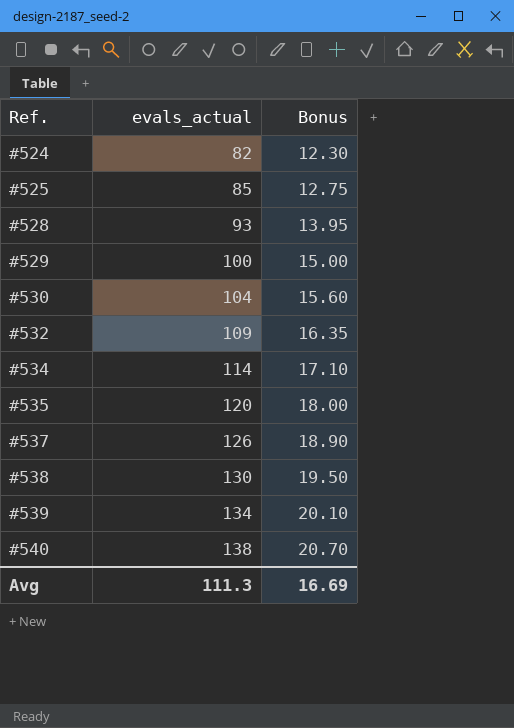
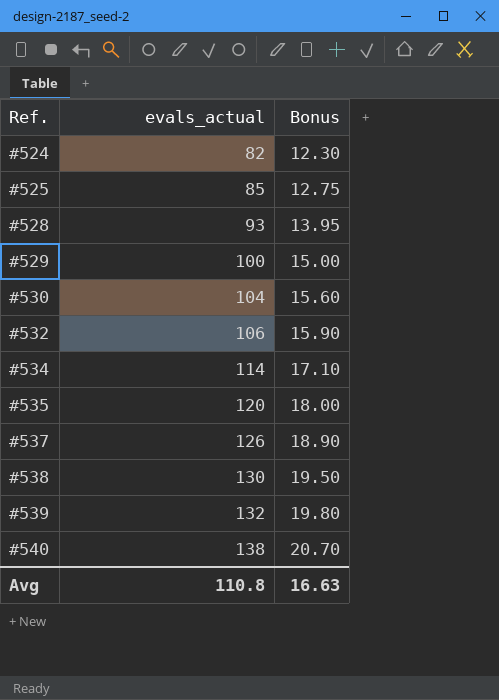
#532 | evals_actual: 109 -> 106
#532 | Bonus: 16.35 -> 15.90
#539 | evals_actual: 134 -> 132
#539 | Bonus: 20.10 -> 19.80
Avg | evals_actual: 111.3 -> 110.8
Avg | Bonus: 16.69 -> 16.63

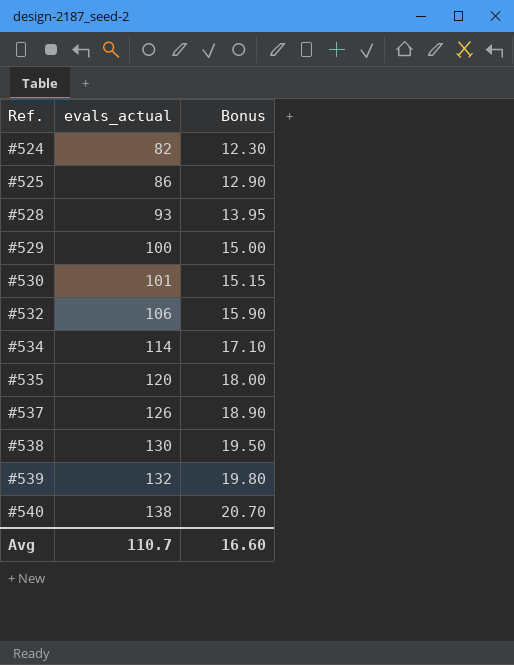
#525 | evals_actual: 85 -> 86
#525 | Bonus: 12.75 -> 12.90
#530 | evals_actual: 104 -> 101
#530 | Bonus: 15.60 -> 15.15
Avg | evals_actual: 110.8 -> 110.7
Avg | Bonus: 16.63 -> 16.60

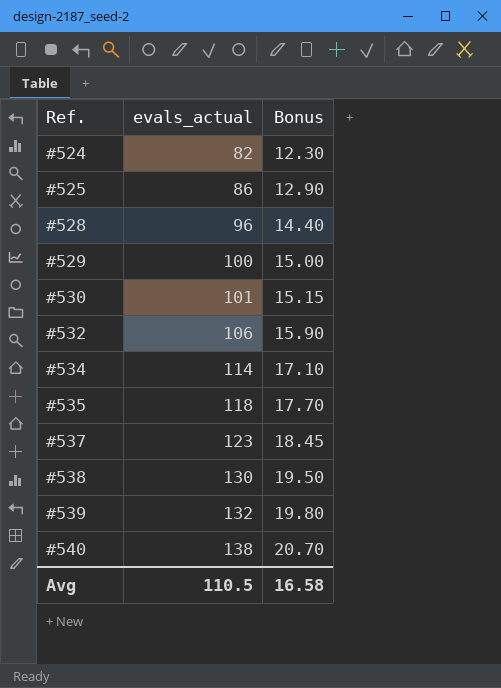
#528 | evals_actual: 93 -> 96
#528 | Bonus: 13.95 -> 14.40
#535 | evals_actual: 120 -> 118
#535 | Bonus: 18.00 -> 17.70
#537 | evals_actual: 126 -> 123
#537 | Bonus: 18.90 -> 18.45
Avg | evals_actual: 110.7 -> 110.5
Avg | Bonus: 16.60 -> 16.58

